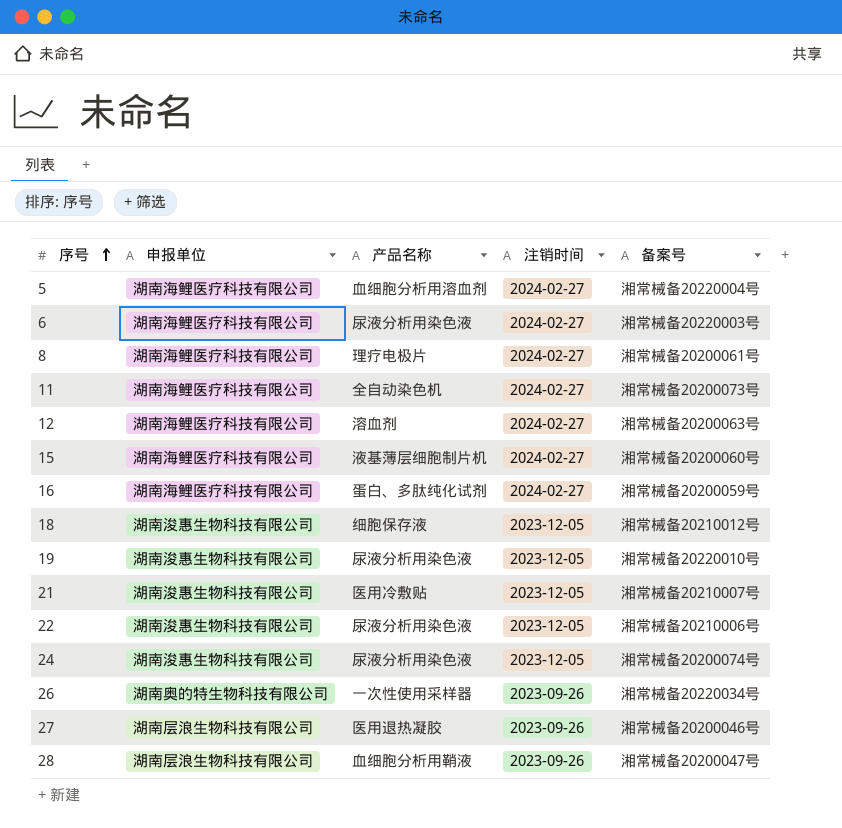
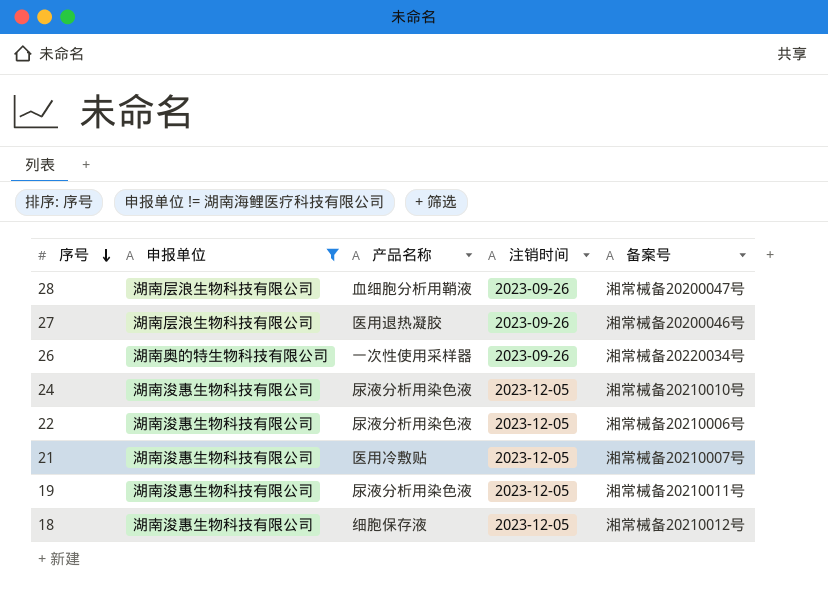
filter: none -> 申报单位 != 湖南海鲤医疗科技有限公司
row order: 序号 ascending -> 序号 descending
24 | 备案号: 湘常械备20200074号 -> 湘常械备20210010号
19 | 备案号: 湘常械备20220010号 -> 湘常械备20210011号

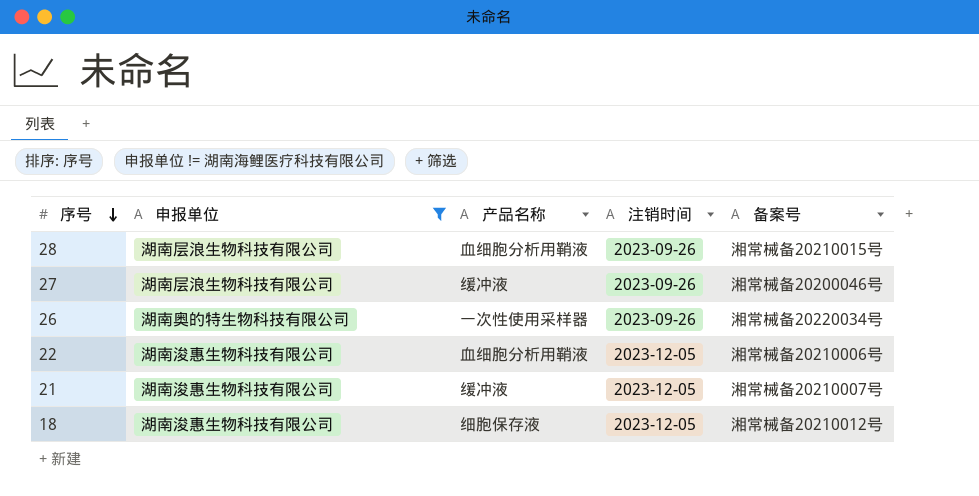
row 24: 湖南浚惠生物科技有限公司 | 尿液分析用染色液 | 2023-12-05 | 湘常械备20210010号 -> none
row 19: 湖南浚惠生物科技有限公司 | 尿液分析用染色液 | 2023-12-05 | 湘常械备20210011号 -> none
28 | 备案号: 湘常械备20200047号 -> 湘常械备20210015号
27 | 产品名称: 医用退热凝胶 -> 缓冲液
22 | 产品名称: 尿液分析用染色液 -> 血细胞分析用鞘液
21 | 产品名称: 医用冷敷贴 -> 缓冲液

